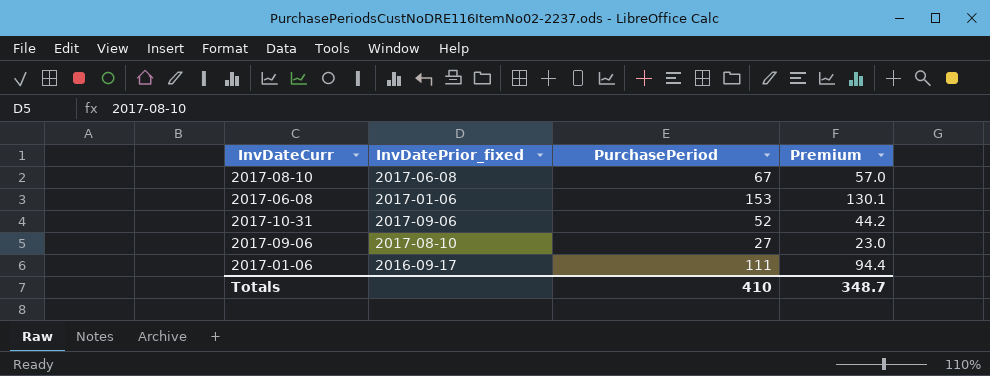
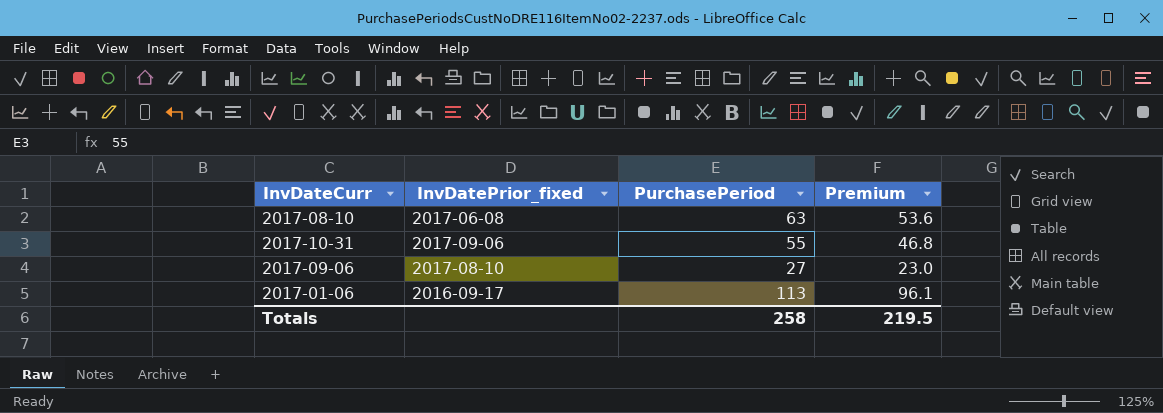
row 2017-06-08: 2017-01-06 | 153 | 130.1 -> none
2017-08-10 | PurchasePeriod: 67 -> 63
2017-08-10 | Premium: 57.0 -> 53.6
2017-10-31 | PurchasePeriod: 52 -> 55
2017-10-31 | Premium: 44.2 -> 46.8
2017-01-06 | PurchasePeriod: 111 -> 113
2017-01-06 | Premium: 94.4 -> 96.1
Totals | PurchasePeriod: 410 -> 258
Totals | Premium: 348.7 -> 219.5

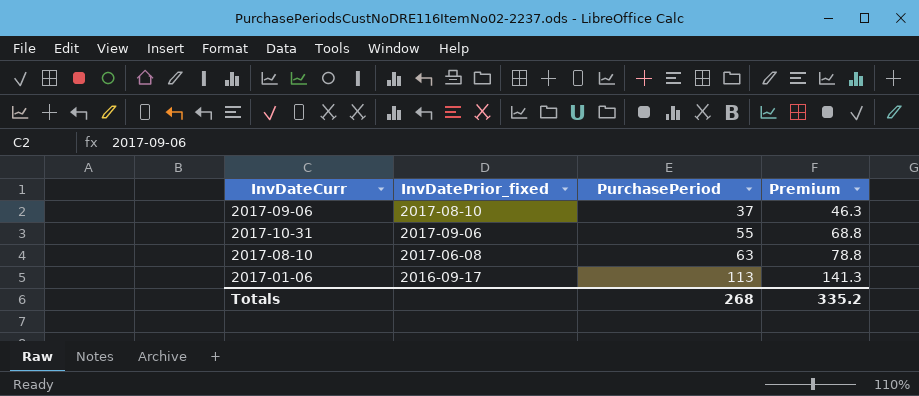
row order: none -> PurchasePeriod ascending
column Premium | formula: [PurchasePeriod] * 0.85 -> [PurchasePeriod] * 1.25
2017-09-06 | PurchasePeriod: 27 -> 37
Totals | PurchasePeriod: 258 -> 268
Totals | Premium: 219.5 -> 335.2

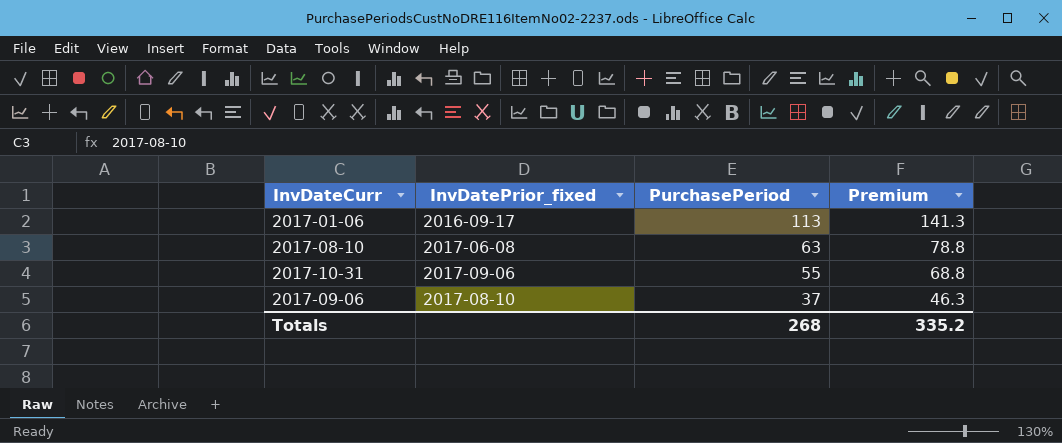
row order: PurchasePeriod ascending -> PurchasePeriod descending

